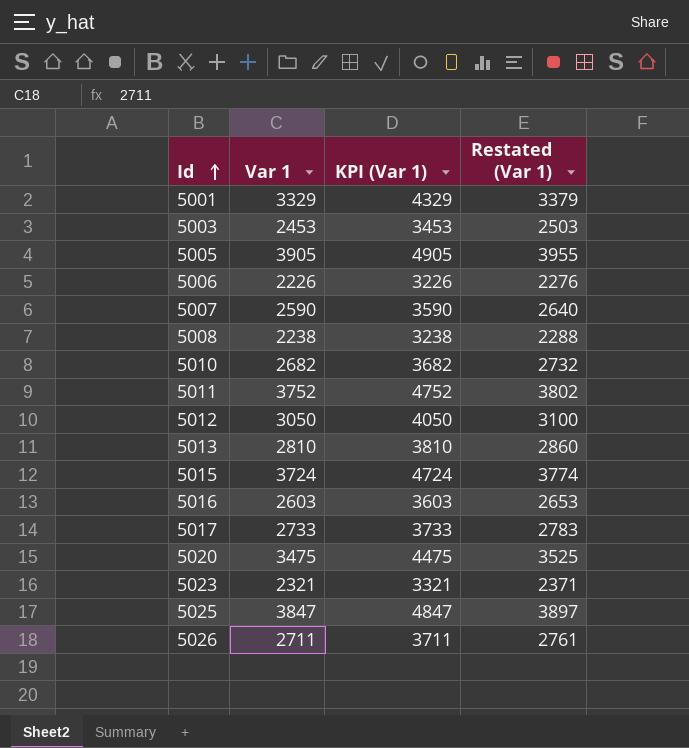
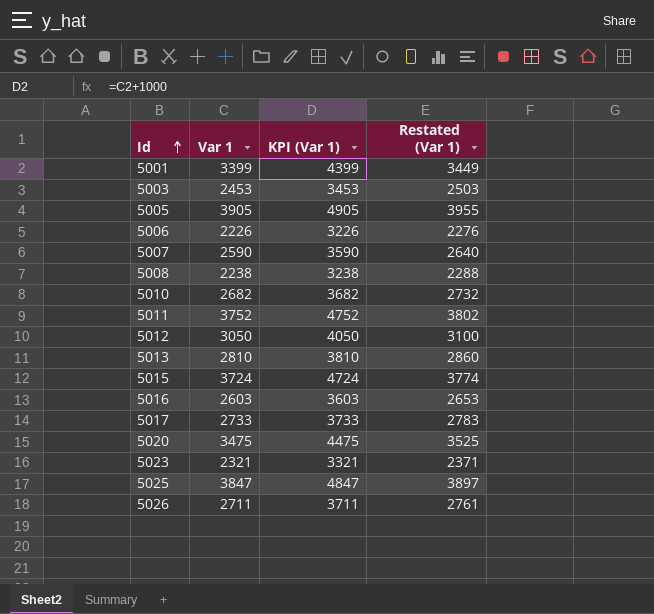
5001 | Var 1: 3329 -> 3399
5001 | KPI (Var 1): 4329 -> 4399
5001 | Restated (Var 1): 3379 -> 3449

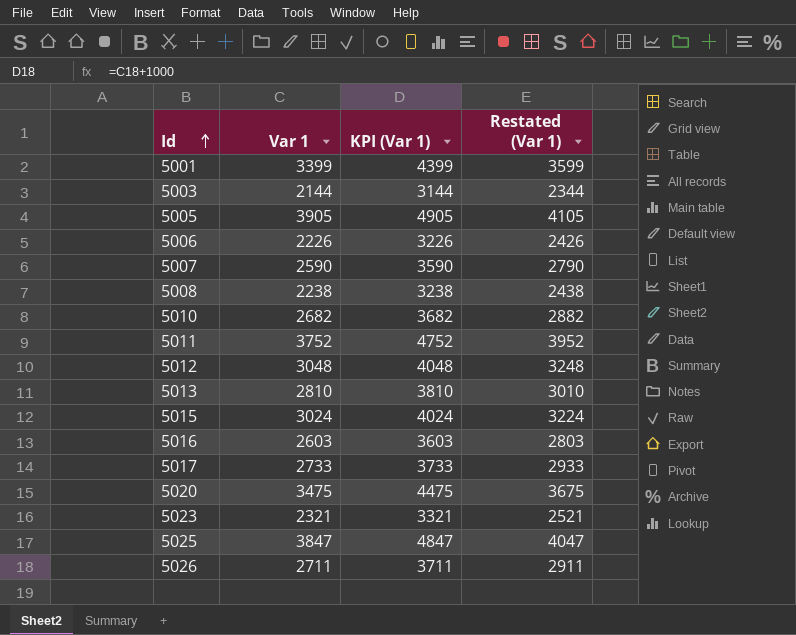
column Restated (Var 1) | formula: [Var 1] + 50 -> [Var 1] + 200
5003 | Var 1: 2453 -> 2144
5003 | KPI (Var 1): 3453 -> 3144
5012 | Var 1: 3050 -> 3048
5012 | KPI (Var 1): 4050 -> 4048
5015 | Var 1: 3724 -> 3024
5015 | KPI (Var 1): 4724 -> 4024

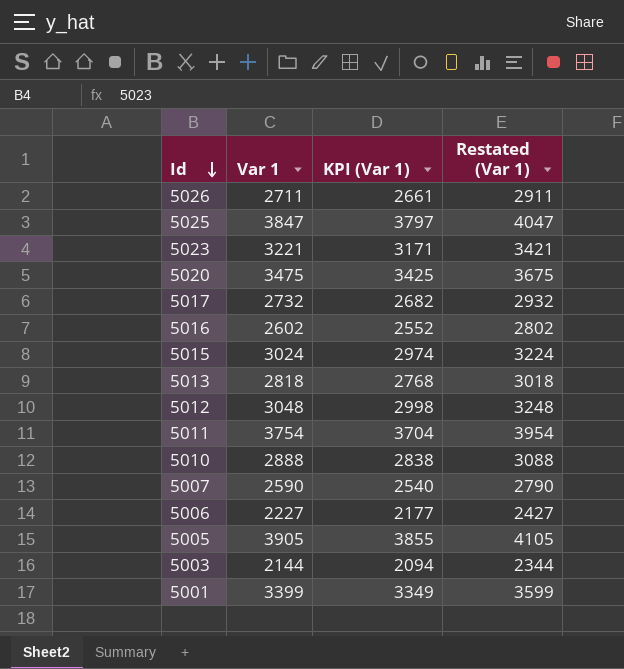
row order: Id ascending -> Id descending
column KPI (Var 1) | formula: [Var 1] + 1000 -> [Var 1] - 50
row 5008: 2238 | 3238 | 2438 -> none
5023 | Var 1: 2321 -> 3221
5023 | Restated (Var 1): 2521 -> 3421
5017 | Var 1: 2733 -> 2732
5017 | Restated (Var 1): 2933 -> 2932
5016 | Var 1: 2603 -> 2602
5016 | Restated (Var 1): 2803 -> 2802
5013 | Var 1: 2810 -> 2818
5013 | Restated (Var 1): 3010 -> 3018
5011 | Var 1: 3752 -> 3754
5011 | Restated (Var 1): 3952 -> 3954
5010 | Var 1: 2682 -> 2888
5010 | Restated (Var 1): 2882 -> 3088
5006 | Var 1: 2226 -> 2227
5006 | Restated (Var 1): 2426 -> 2427

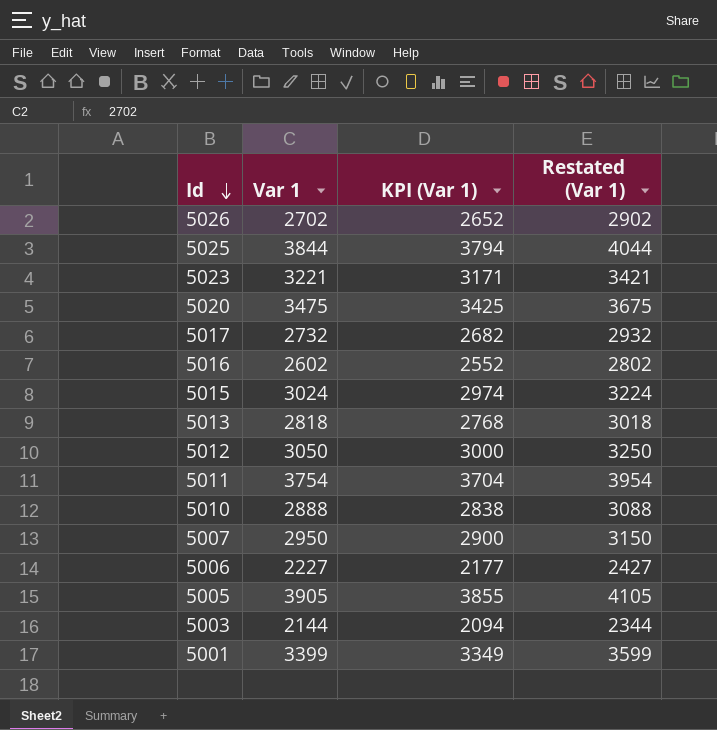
5026 | Var 1: 2711 -> 2702
5026 | KPI (Var 1): 2661 -> 2652
5026 | Restated (Var 1): 2911 -> 2902
5025 | Var 1: 3847 -> 3844
5025 | KPI (Var 1): 3797 -> 3794
5025 | Restated (Var 1): 4047 -> 4044
5012 | Var 1: 3048 -> 3050
5012 | KPI (Var 1): 2998 -> 3000
5012 | Restated (Var 1): 3248 -> 3250
5007 | Var 1: 2590 -> 2950
5007 | KPI (Var 1): 2540 -> 2900
5007 | Restated (Var 1): 2790 -> 3150

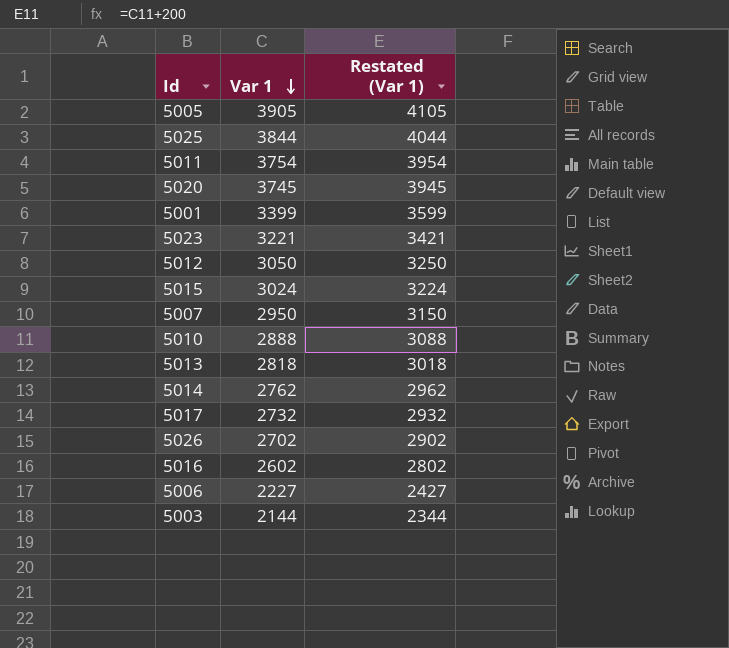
row order: Id descending -> Var 1 descending
column KPI (Var 1) | formula: [Var 1] - 50 -> none
5020 | Var 1: 3475 -> 3745
5020 | Restated (Var 1): 3675 -> 3945
row 5014: none -> 2762 | 2962

